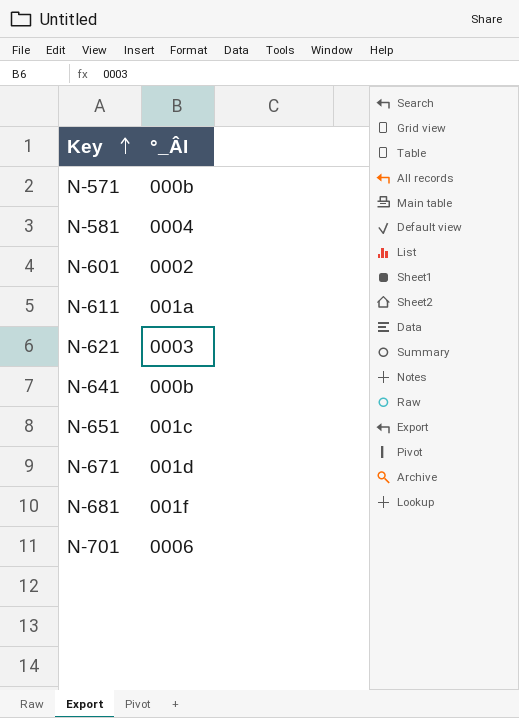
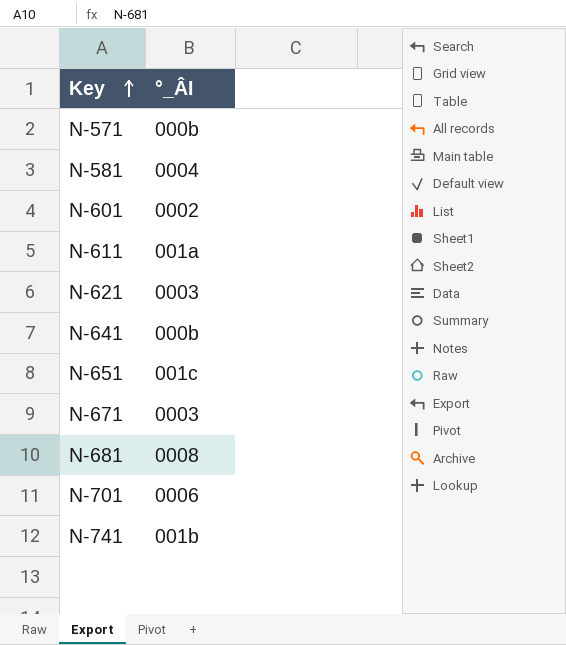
N-671 | °_ÂI: 001d -> 0003
N-681 | °_ÂI: 001f -> 0008
row N-741: none -> 001b

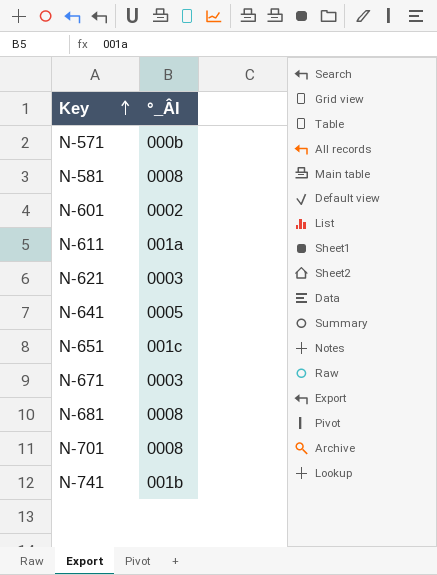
N-581 | °_ÂI: 0004 -> 0008
N-641 | °_ÂI: 000b -> 0005
N-701 | °_ÂI: 0006 -> 0008

